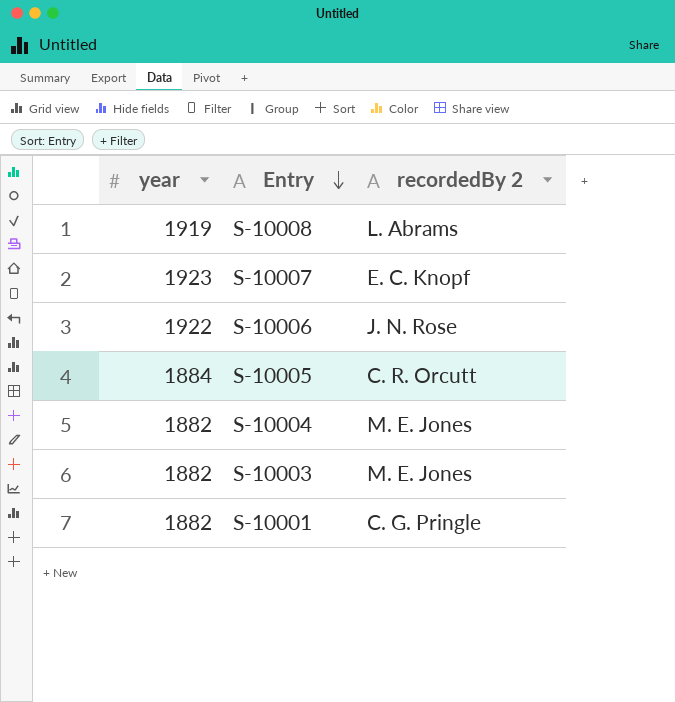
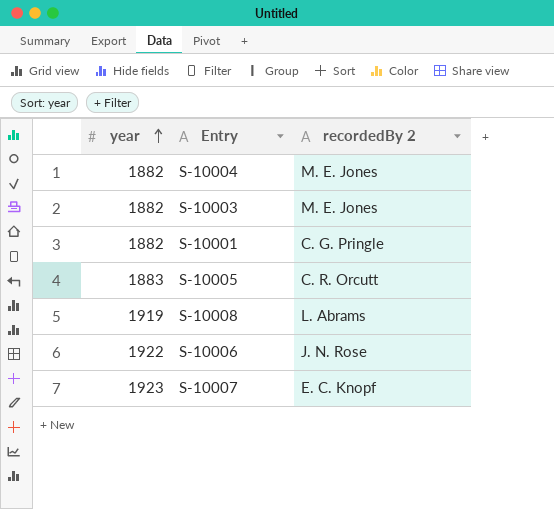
row order: Entry descending -> year ascending
S-10005 | year: 1884 -> 1883

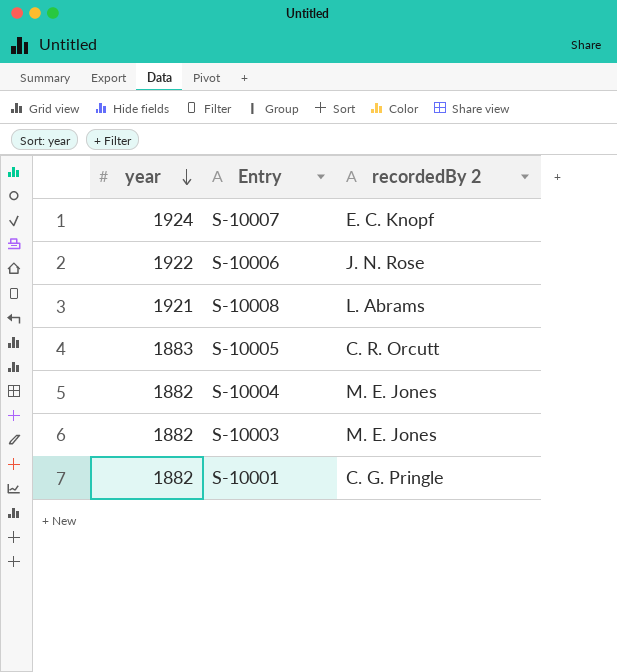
row order: year ascending -> year descending
S-10007 | year: 1923 -> 1924
S-10008 | year: 1919 -> 1921

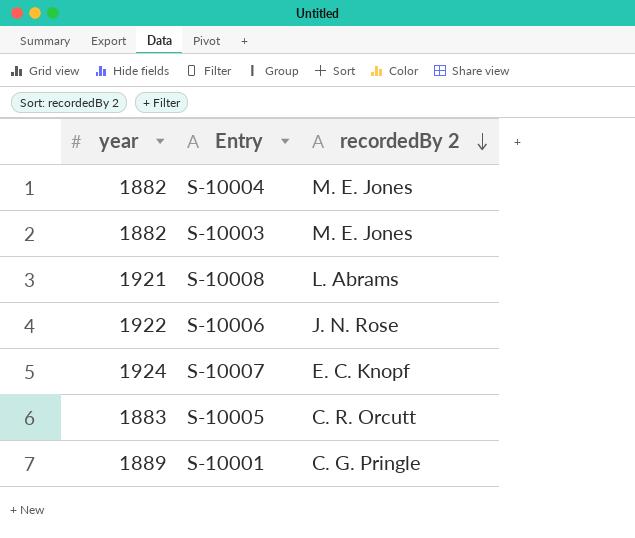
row order: year descending -> recordedBy 2 descending
S-10001 | year: 1882 -> 1889

